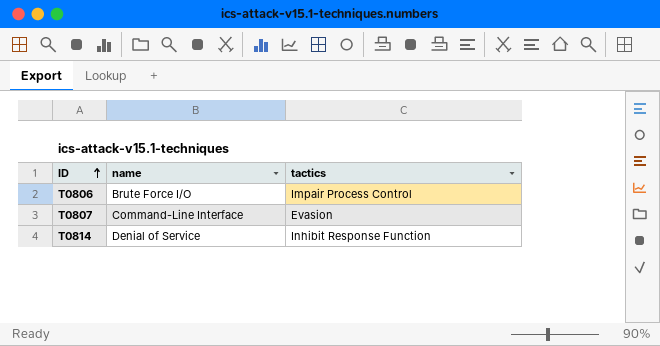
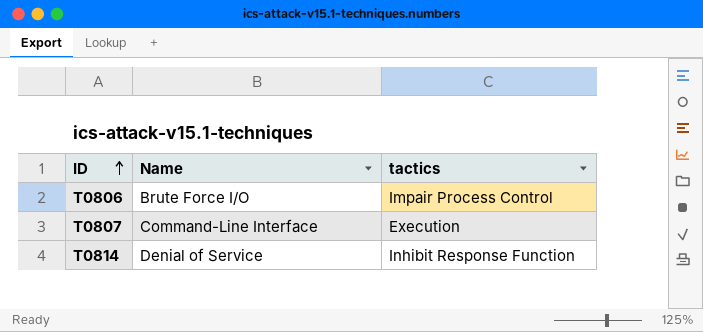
column name: name -> Name
T0807 | tactics: Evasion -> Execution

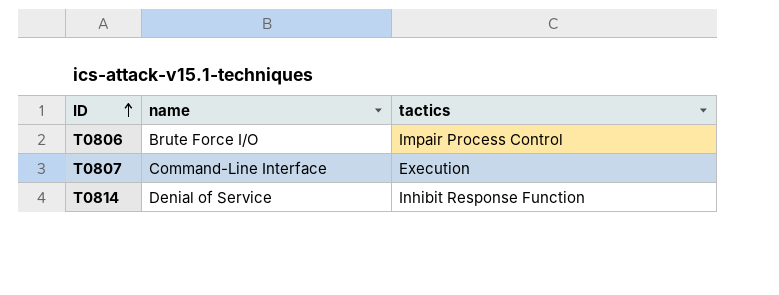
column name: Name -> name

